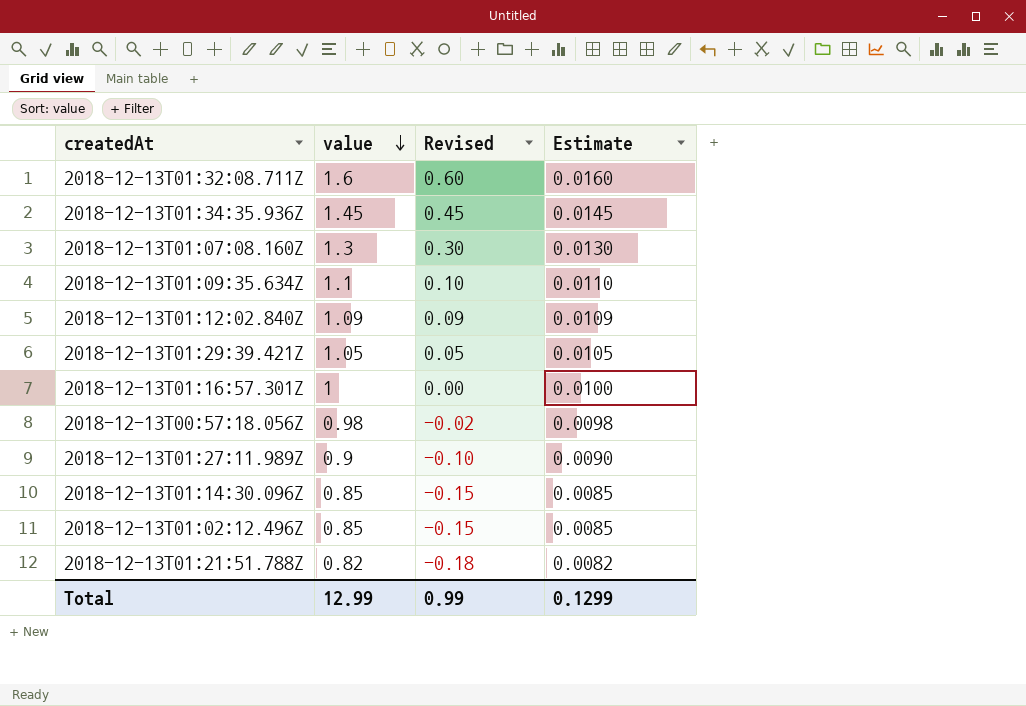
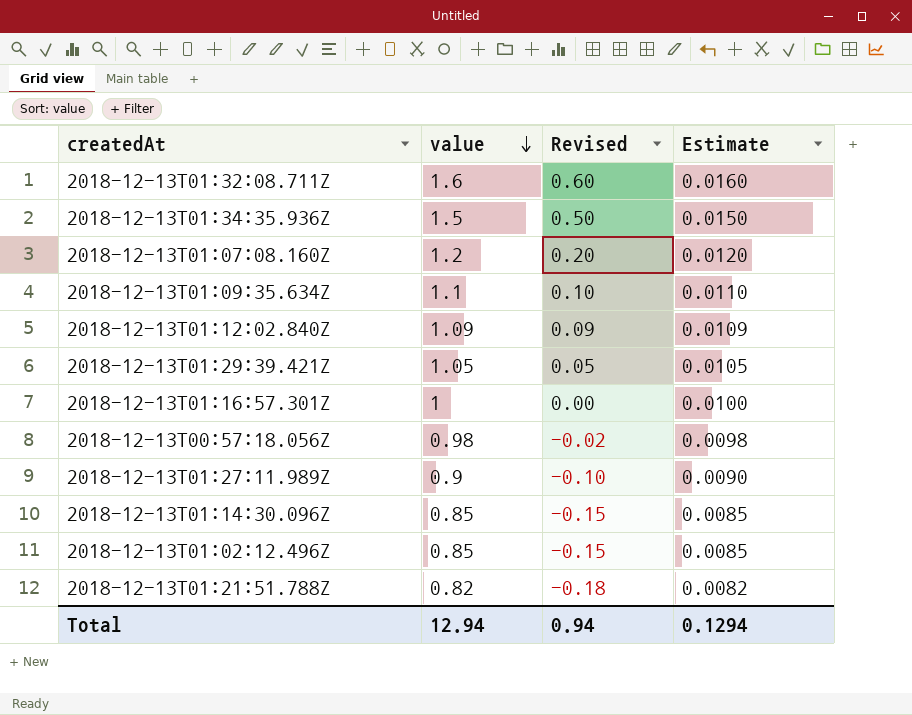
2018-12-13T01:34:35.936Z | value: 1.45 -> 1.5
2018-12-13T01:34:35.936Z | Revised: 0.45 -> 0.50
2018-12-13T01:34:35.936Z | Estimate: 0.0145 -> 0.0150
2018-12-13T01:07:08.160Z | value: 1.3 -> 1.2
2018-12-13T01:07:08.160Z | Revised: 0.30 -> 0.20
2018-12-13T01:07:08.160Z | Estimate: 0.0130 -> 0.0120
Total | value: 12.99 -> 12.94
Total | Revised: 0.99 -> 0.94
Total | Estimate: 0.1299 -> 0.1294

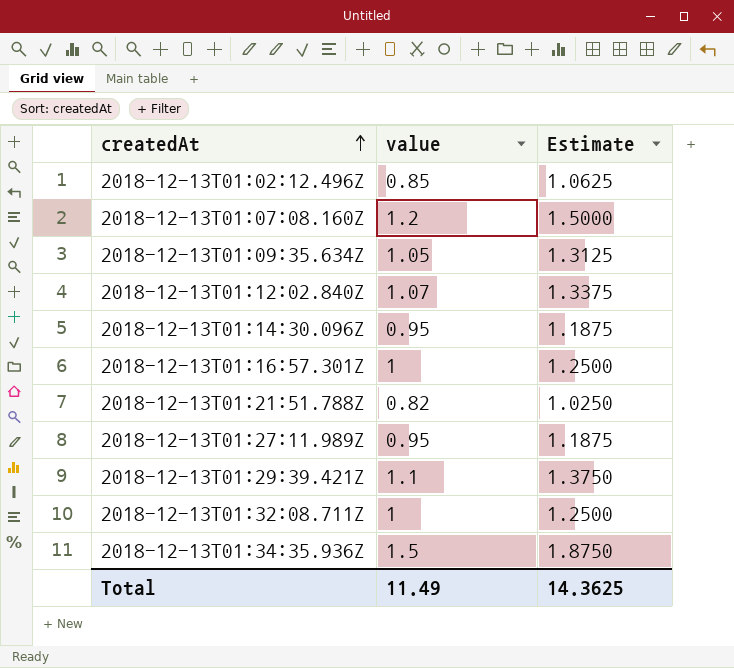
row order: value descending -> createdAt ascending
column Revised | formula: [value] - 1 -> none
column Estimate | formula: [value] * 0.01 -> [value] * 1.25
row 2018-12-13T00:57:18.056Z: 0.98 | -0.02 | 0.0098 -> none
2018-12-13T01:09:35.634Z | value: 1.1 -> 1.05
2018-12-13T01:12:02.840Z | value: 1.09 -> 1.07
2018-12-13T01:14:30.096Z | value: 0.85 -> 0.95
2018-12-13T01:27:11.989Z | value: 0.9 -> 0.95
2018-12-13T01:29:39.421Z | value: 1.05 -> 1.1
2018-12-13T01:32:08.711Z | value: 1.6 -> 1
Total | value: 12.94 -> 11.49
Total | Estimate: 0.1294 -> 14.3625

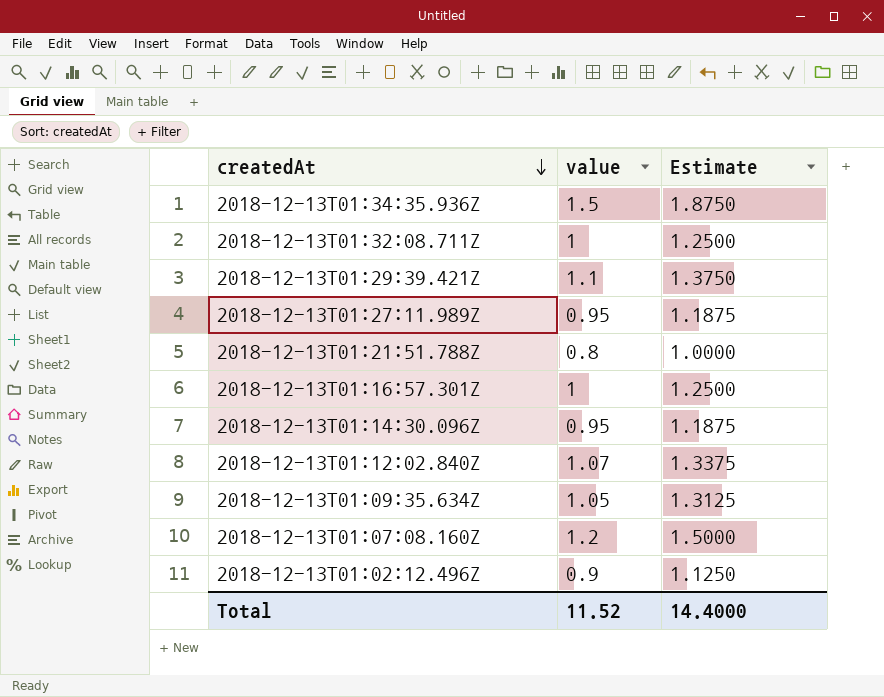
row order: createdAt ascending -> createdAt descending
2018-12-13T01:21:51.788Z | value: 0.82 -> 0.8
2018-12-13T01:21:51.788Z | Estimate: 1.0250 -> 1.0000
2018-12-13T01:02:12.496Z | value: 0.85 -> 0.9
2018-12-13T01:02:12.496Z | Estimate: 1.0625 -> 1.1250
Total | value: 11.49 -> 11.52
Total | Estimate: 14.3625 -> 14.4000

